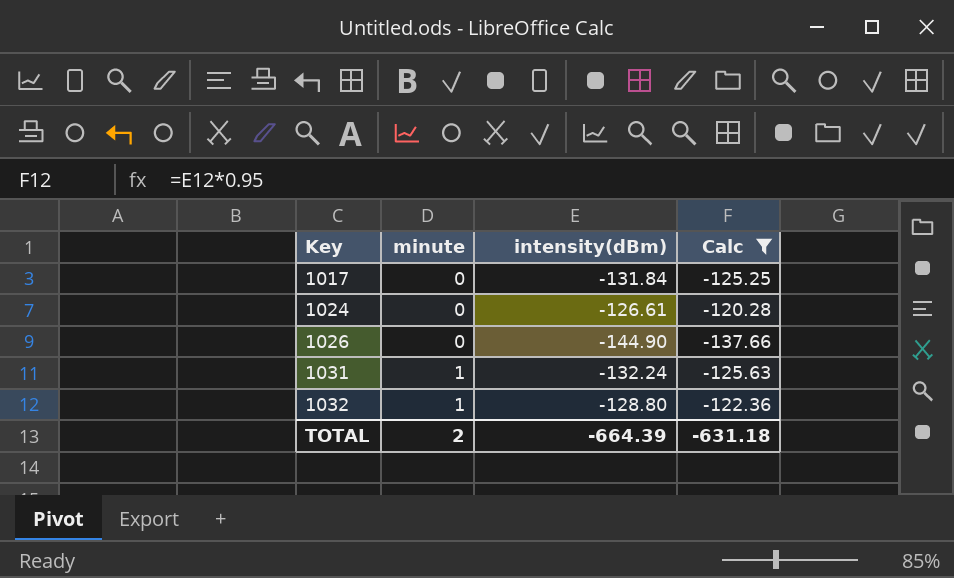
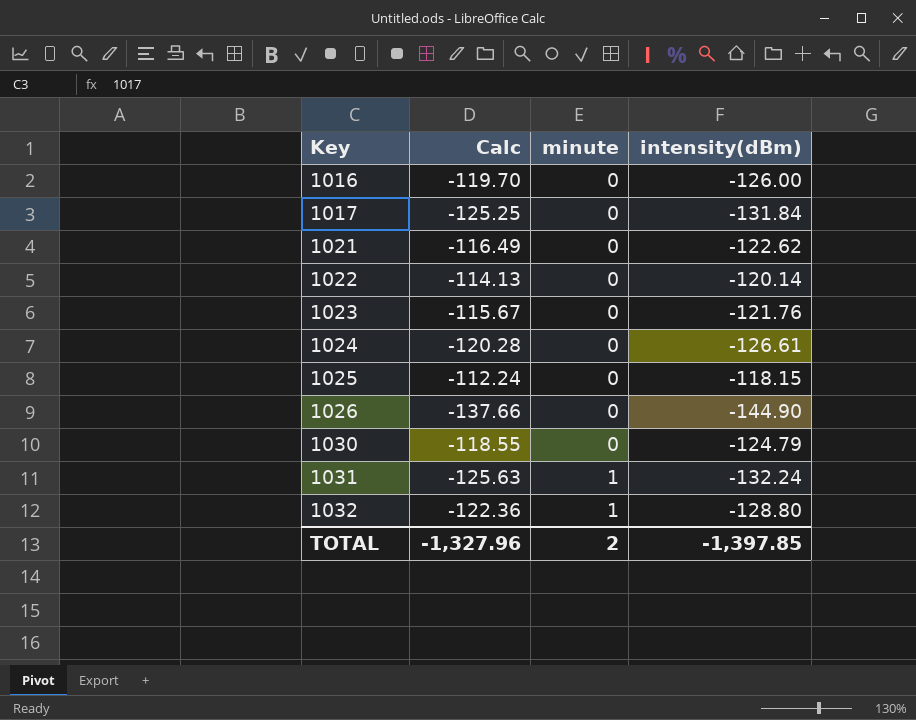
filter: Calc <= -120.28 -> none
column Calc | position: 4 -> 2
TOTAL | Calc: -631.18 -> -1,327.96
TOTAL | intensity(dBm): -664.39 -> -1,397.85

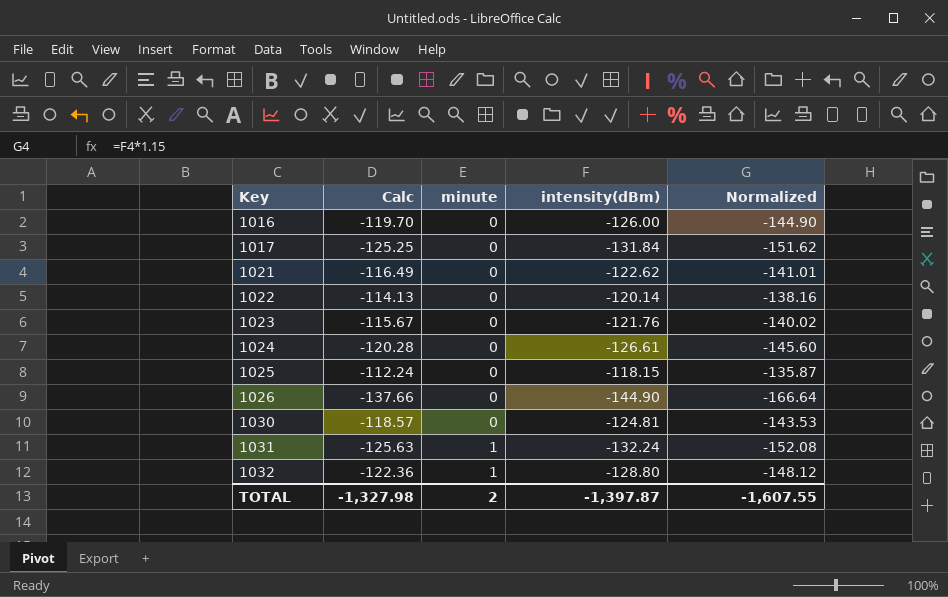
column Normalized | formula: none -> [intensity(dBm)] * 1.15
1030 | Calc: -118.55 -> -118.57
1030 | intensity(dBm): -124.79 -> -124.81
TOTAL | Calc: -1,327.96 -> -1,327.98
TOTAL | intensity(dBm): -1,397.85 -> -1,397.87

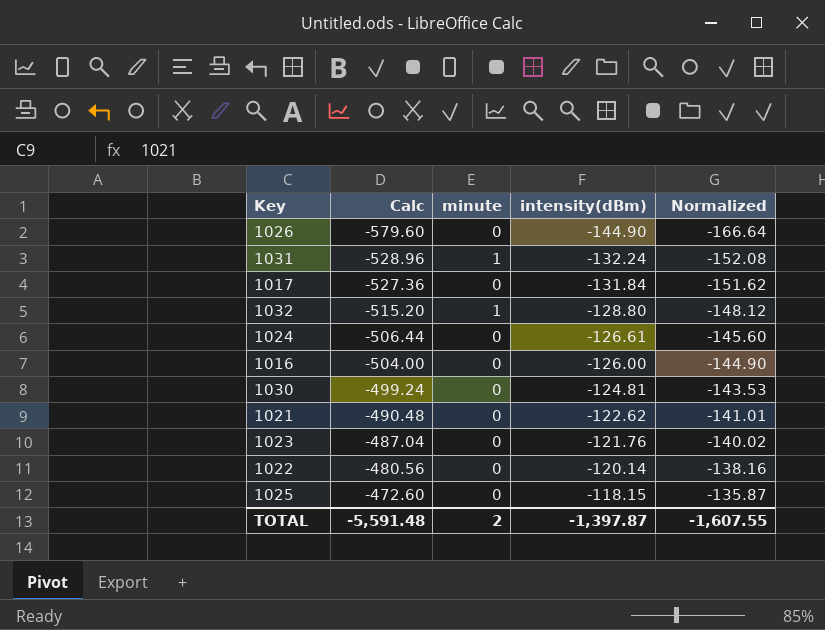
row order: Key ascending -> Calc ascending
column Calc | formula: [intensity(dBm)] * 0.95 -> [intensity(dBm)] * 4
TOTAL | Calc: -1,327.98 -> -5,591.48

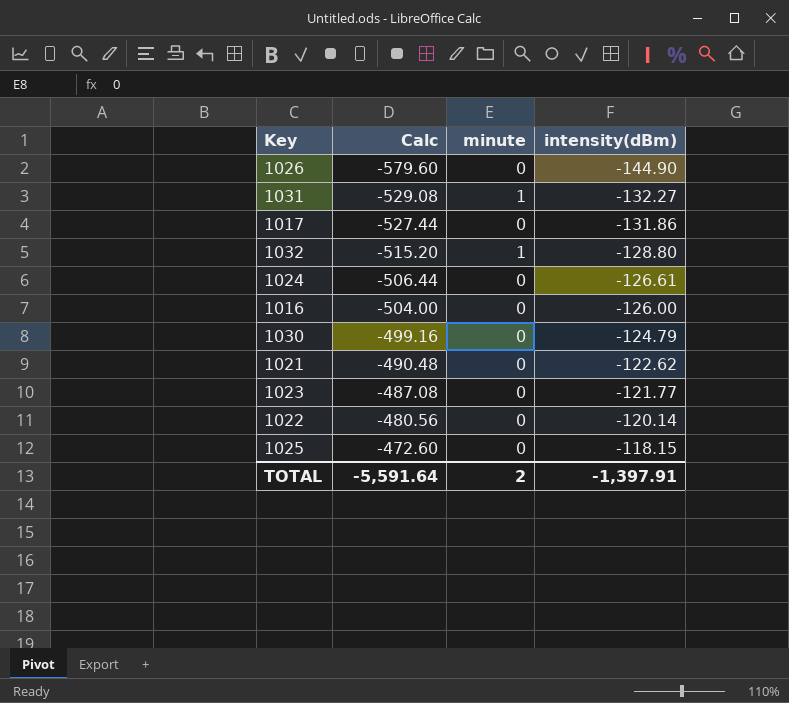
column Normalized | formula: [intensity(dBm)] * 1.15 -> none
1031 | Calc: -528.96 -> -529.08
1031 | intensity(dBm): -132.24 -> -132.27
1017 | Calc: -527.36 -> -527.44
1017 | intensity(dBm): -131.84 -> -131.86
1030 | Calc: -499.24 -> -499.16
1030 | intensity(dBm): -124.81 -> -124.79
1023 | Calc: -487.04 -> -487.08
1023 | intensity(dBm): -121.76 -> -121.77
TOTAL | Calc: -5,591.48 -> -5,591.64
TOTAL | intensity(dBm): -1,397.87 -> -1,397.91

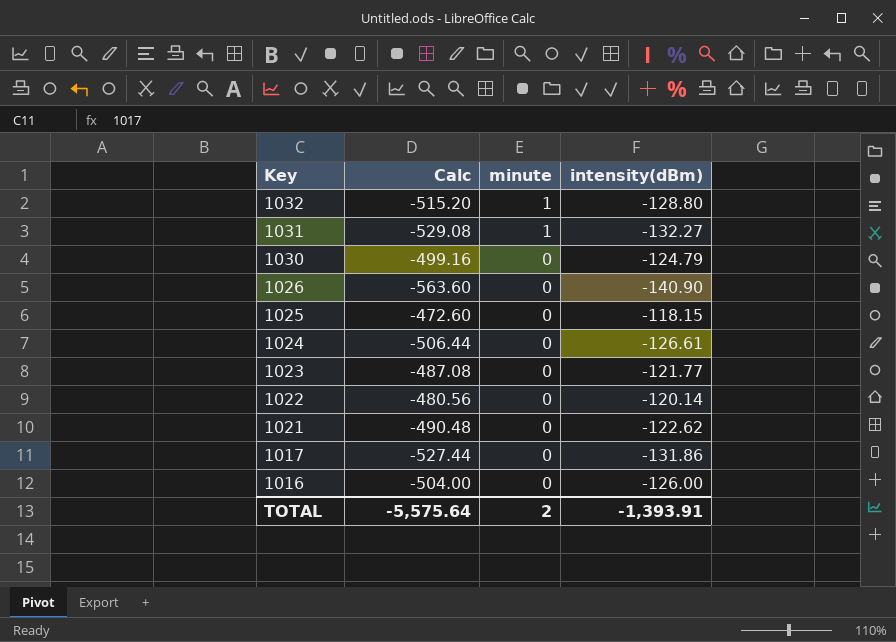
row order: Calc ascending -> Key descending
1026 | Calc: -579.60 -> -563.60
1026 | intensity(dBm): -144.90 -> -140.90
TOTAL | Calc: -5,591.64 -> -5,575.64
TOTAL | intensity(dBm): -1,397.91 -> -1,393.91

